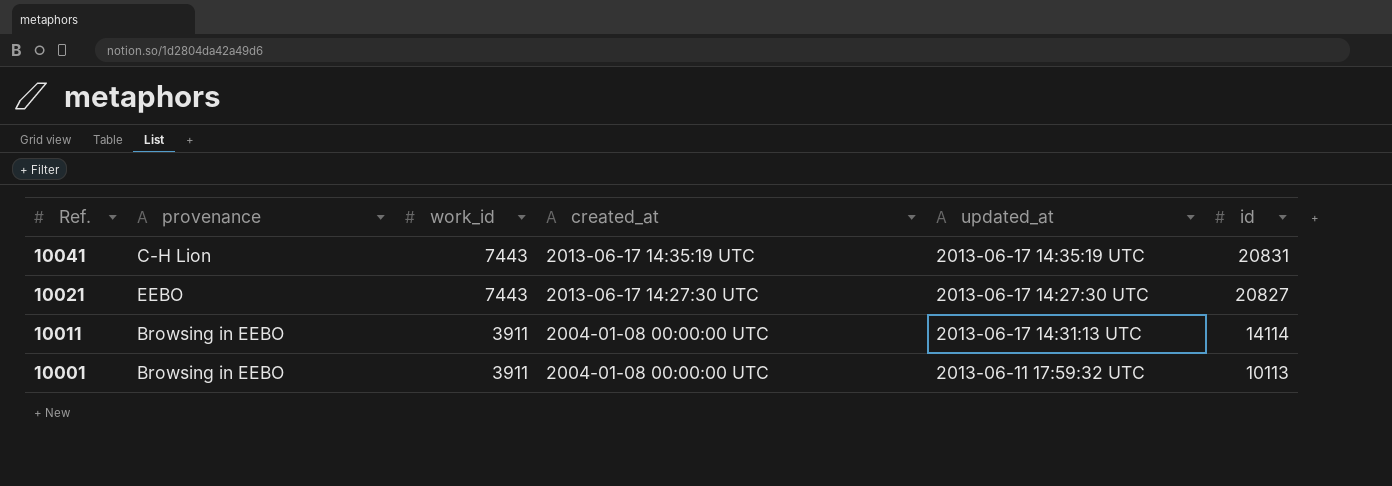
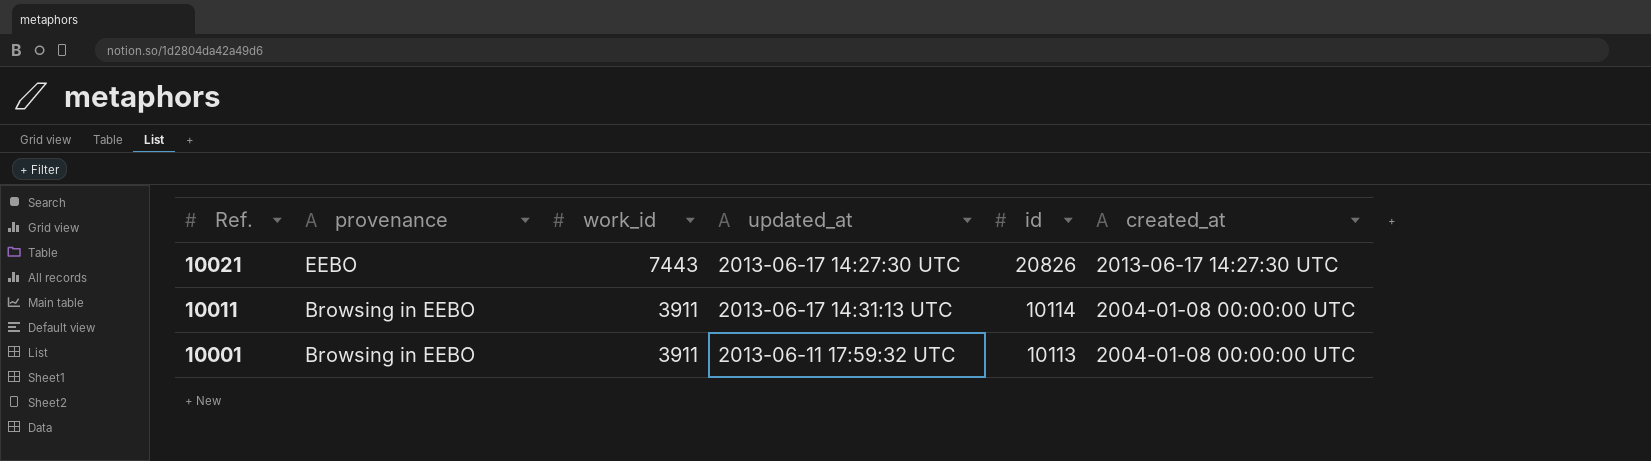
column created_at | position: 4 -> 6
row 10041: C-H Lion | 7443 | 2013-06-17 14:35:19 UTC | 2013-06-17 14:35:19 UTC | 20831 -> none
10021 | id: 20827 -> 20826
10011 | id: 14114 -> 10114

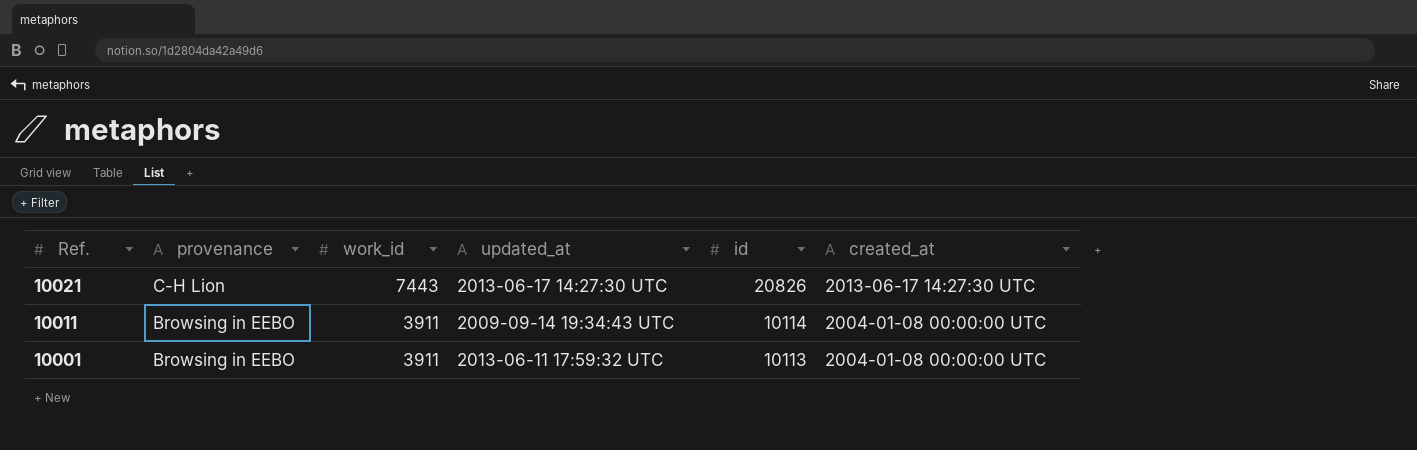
10021 | provenance: EEBO -> C-H Lion
10011 | updated_at: 2013-06-17 14:31:13 UTC -> 2009-09-14 19:34:43 UTC

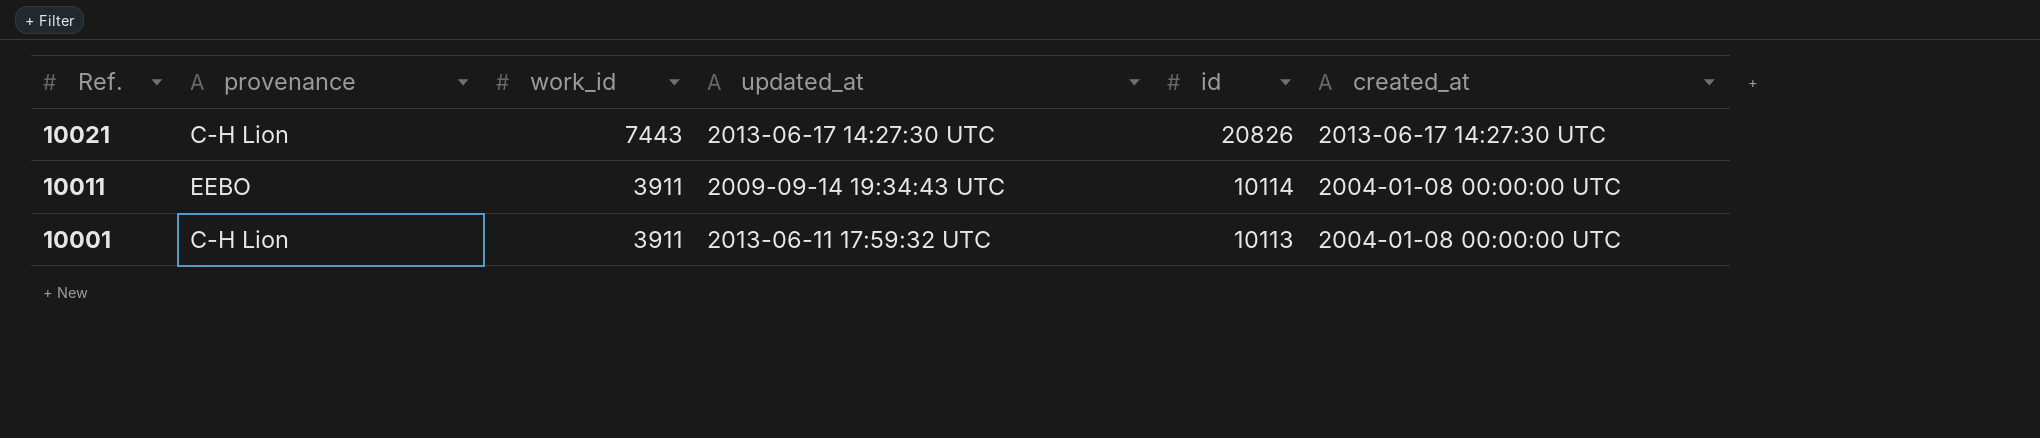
10011 | provenance: Browsing in EEBO -> EEBO
10001 | provenance: Browsing in EEBO -> C-H Lion

